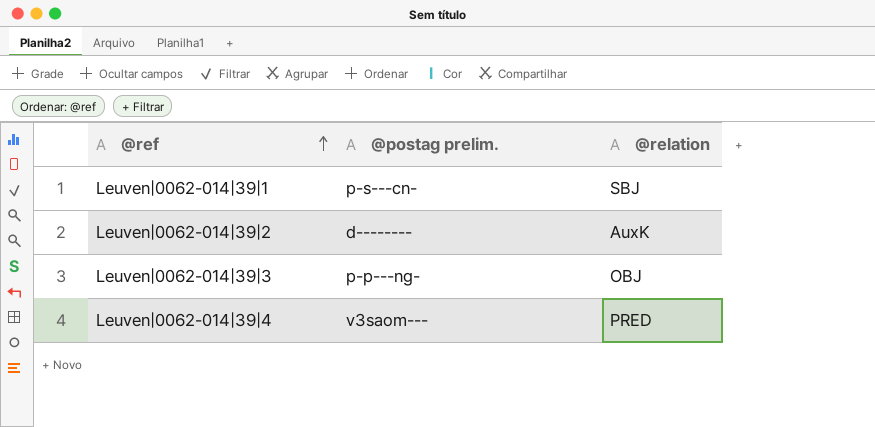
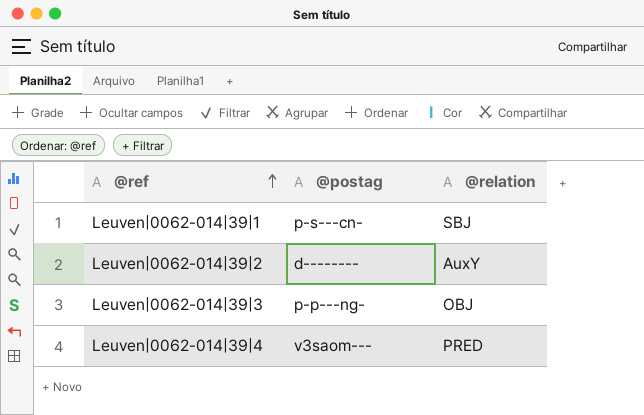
column name: @postag prelim. -> @postag
Leuven|0062-014|39|2 | @relation: AuxK -> AuxY

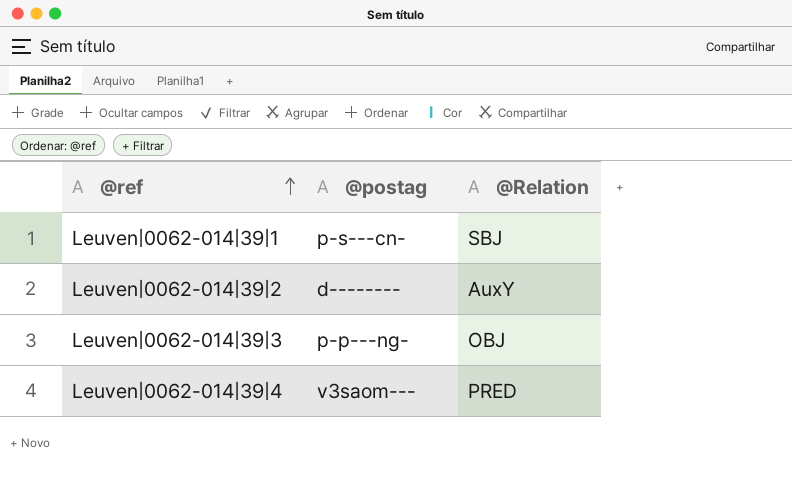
column name: @relation -> @Relation

